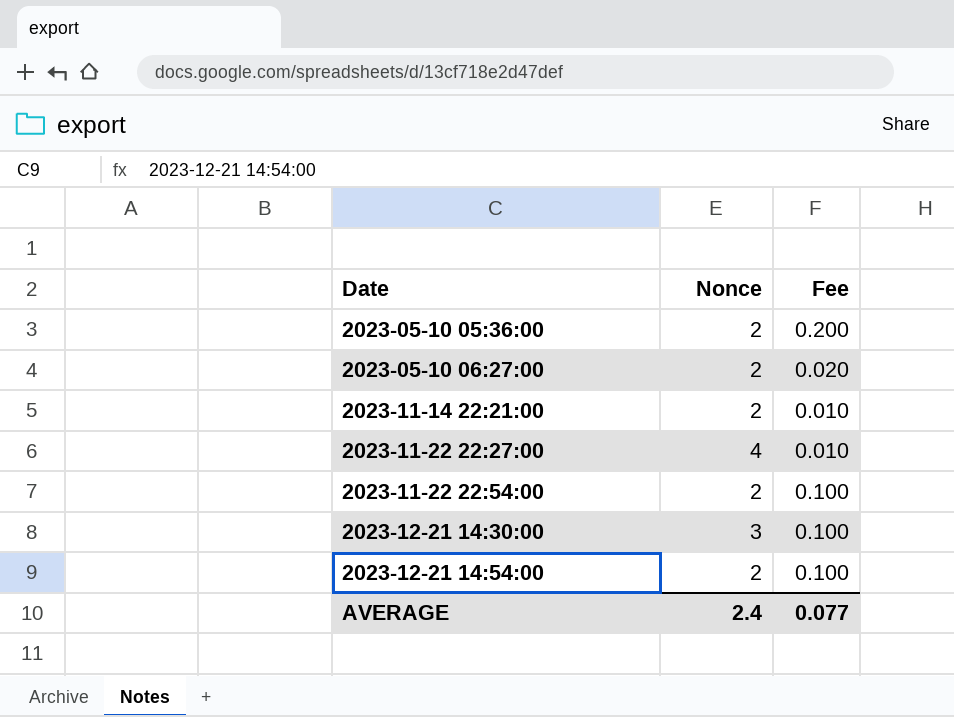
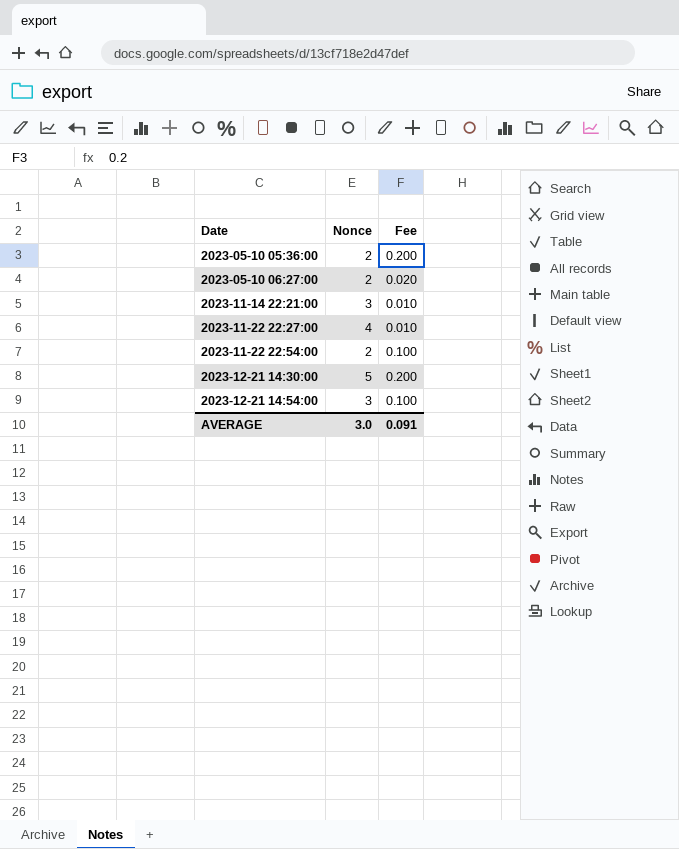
2023-11-14 22:21:00 | Nonce: 2 -> 3
2023-12-21 14:30:00 | Nonce: 3 -> 5
2023-12-21 14:30:00 | Fee: 0.100 -> 0.200
2023-12-21 14:54:00 | Nonce: 2 -> 3
AVERAGE | Nonce: 2.4 -> 3.0
AVERAGE | Fee: 0.077 -> 0.091

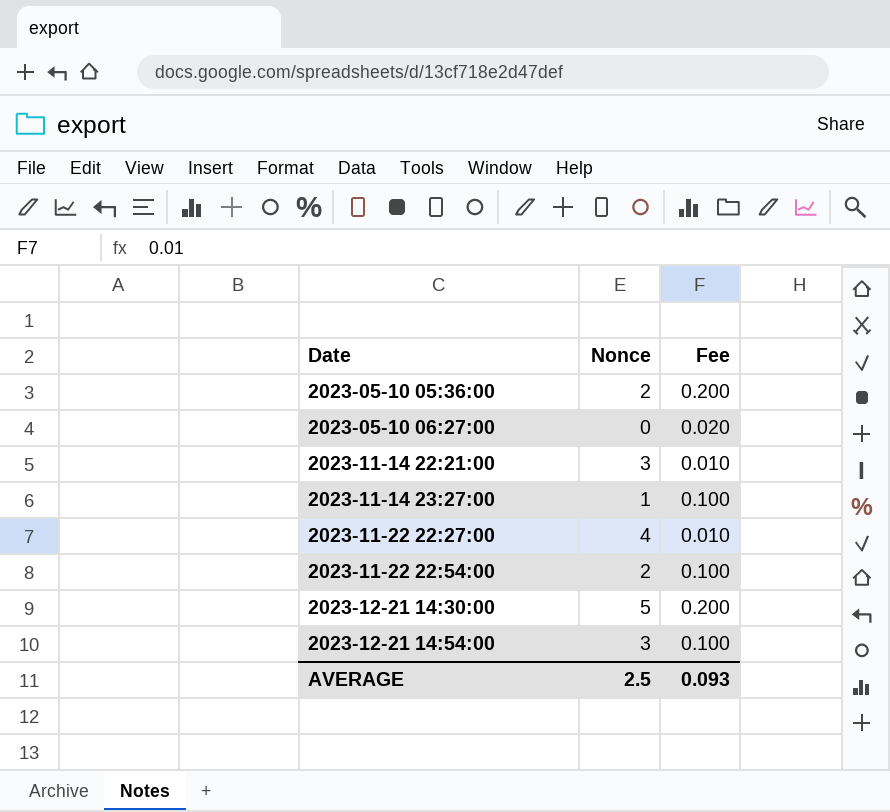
2023-05-10 06:27:00 | Nonce: 2 -> 0
row 2023-11-14 23:27:00: none -> 1 | 0.100
AVERAGE | Nonce: 3.0 -> 2.5
AVERAGE | Fee: 0.091 -> 0.093

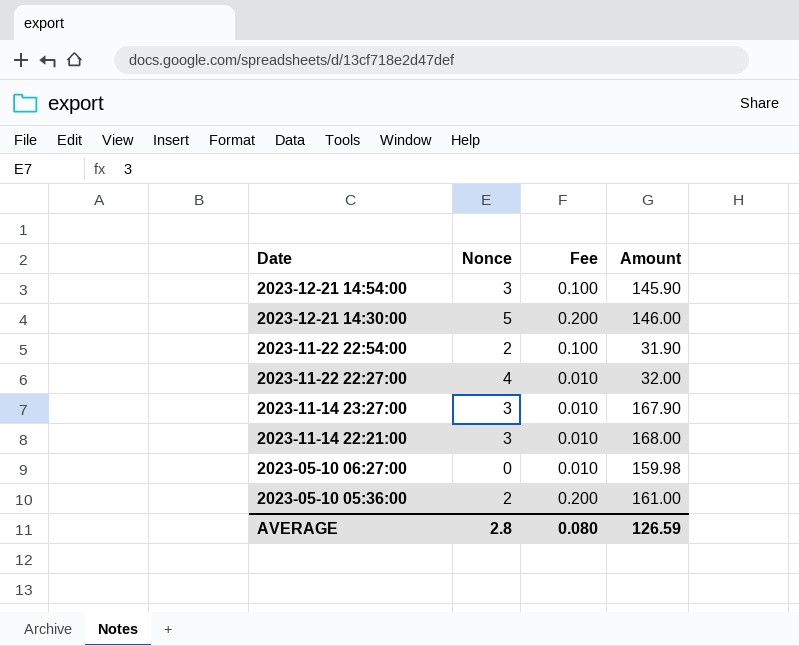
row order: Date ascending -> Date descending
column Amount | position: none -> 4
2023-11-14 23:27:00 | Nonce: 1 -> 3
2023-11-14 23:27:00 | Fee: 0.100 -> 0.010
2023-05-10 06:27:00 | Fee: 0.020 -> 0.010
AVERAGE | Nonce: 2.5 -> 2.8
AVERAGE | Fee: 0.093 -> 0.080

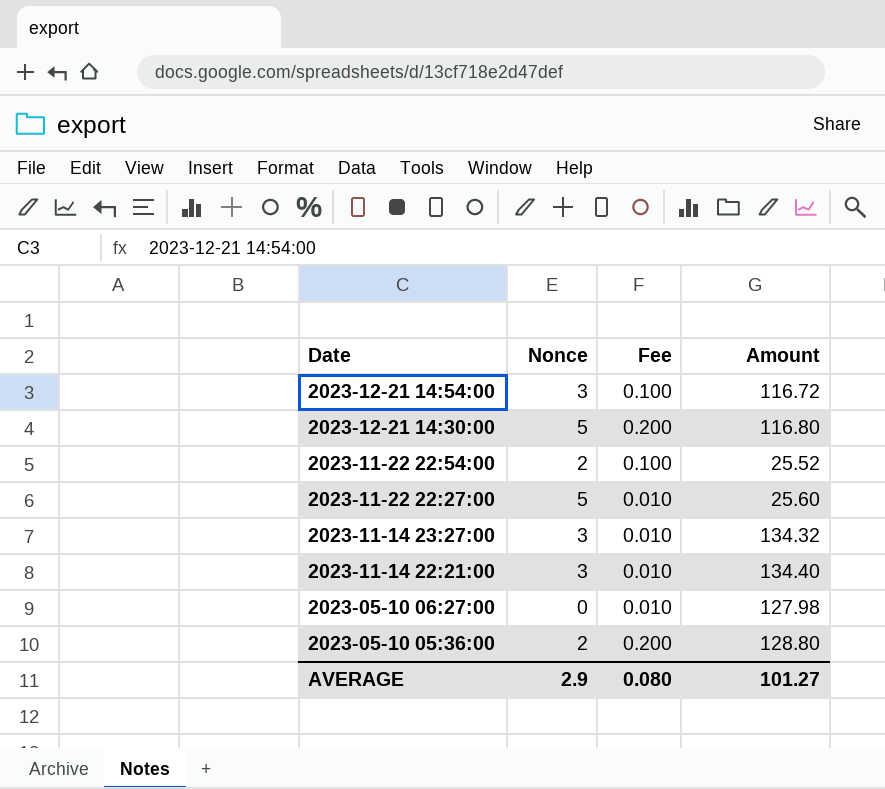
2023-12-21 14:54:00 | Amount: 145.90 -> 116.72
2023-12-21 14:30:00 | Amount: 146.00 -> 116.80
2023-11-22 22:54:00 | Amount: 31.90 -> 25.52
2023-11-22 22:27:00 | Nonce: 4 -> 5
2023-11-22 22:27:00 | Amount: 32.00 -> 25.60
2023-11-14 23:27:00 | Amount: 167.90 -> 134.32
2023-11-14 22:21:00 | Amount: 168.00 -> 134.40
2023-05-10 06:27:00 | Amount: 159.98 -> 127.98
2023-05-10 05:36:00 | Amount: 161.00 -> 128.80
AVERAGE | Nonce: 2.8 -> 2.9
AVERAGE | Amount: 126.59 -> 101.27

